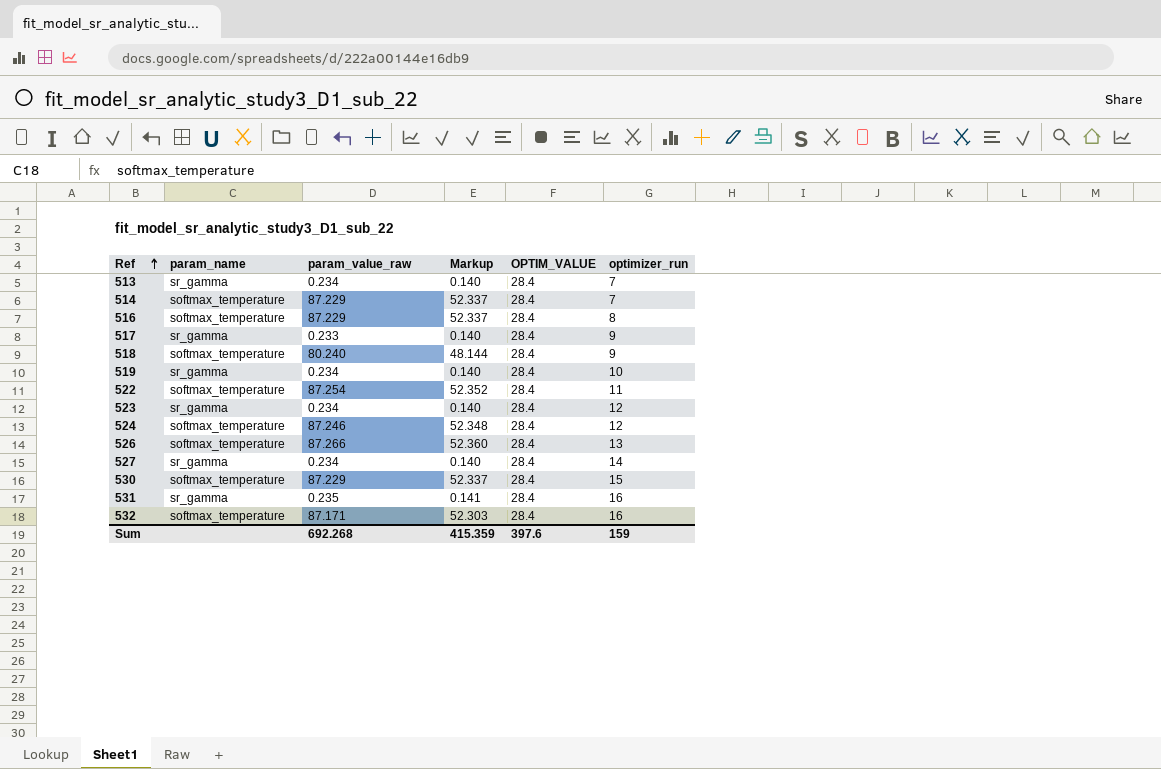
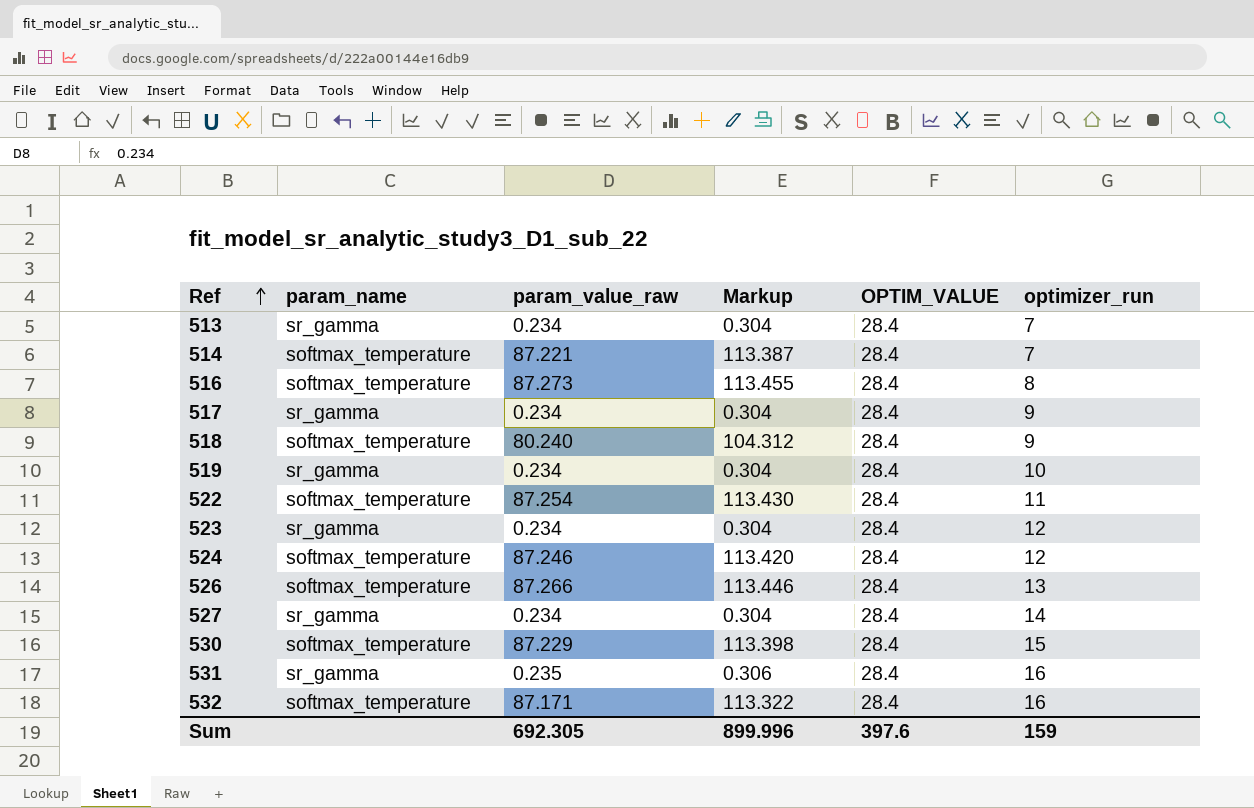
column Markup | formula: [param_value_raw] * 0.6 -> [param_value_raw] * 1.3
514 | param_value_raw: 87.229 -> 87.221
516 | param_value_raw: 87.229 -> 87.273
517 | param_value_raw: 0.233 -> 0.234
Sum | param_value_raw: 692.268 -> 692.305
Sum | Markup: 415.359 -> 899.996

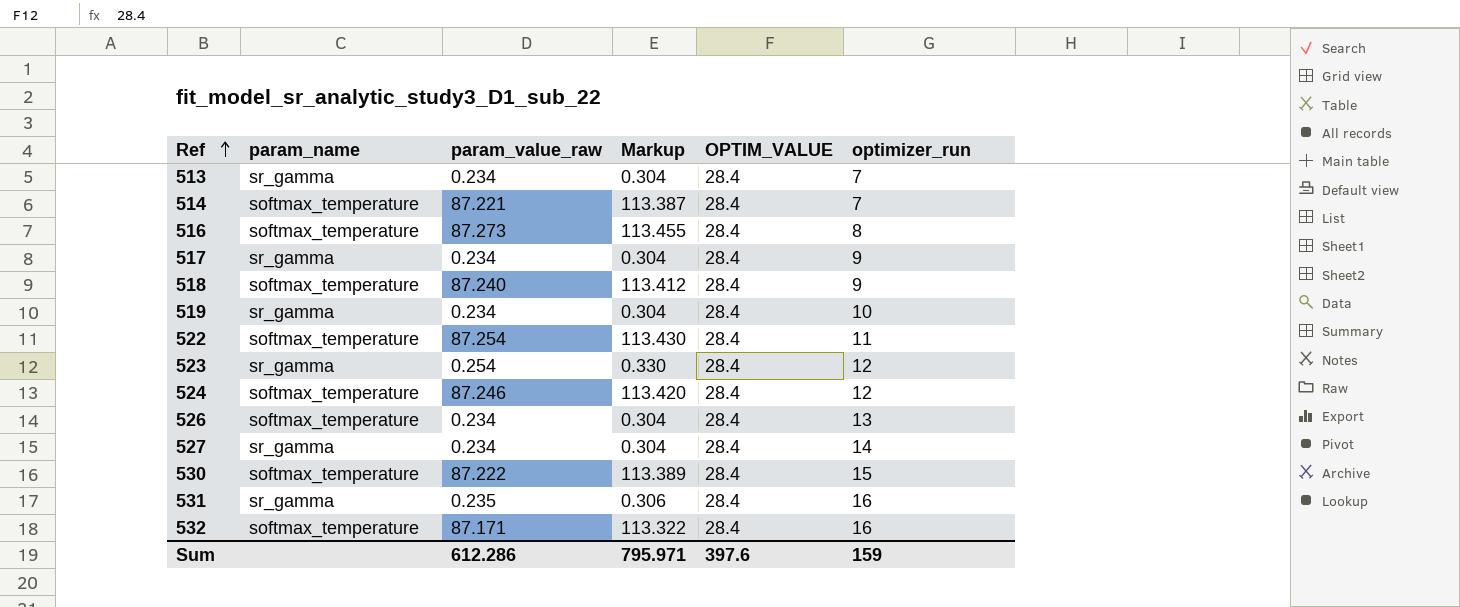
518 | param_value_raw: 80.240 -> 87.240
518 | Markup: 104.312 -> 113.412
523 | param_value_raw: 0.234 -> 0.254
523 | Markup: 0.304 -> 0.330
526 | param_value_raw: 87.266 -> 0.234
526 | Markup: 113.446 -> 0.304
530 | param_value_raw: 87.229 -> 87.222
530 | Markup: 113.398 -> 113.389
Sum | param_value_raw: 692.305 -> 612.286
Sum | Markup: 899.996 -> 795.971

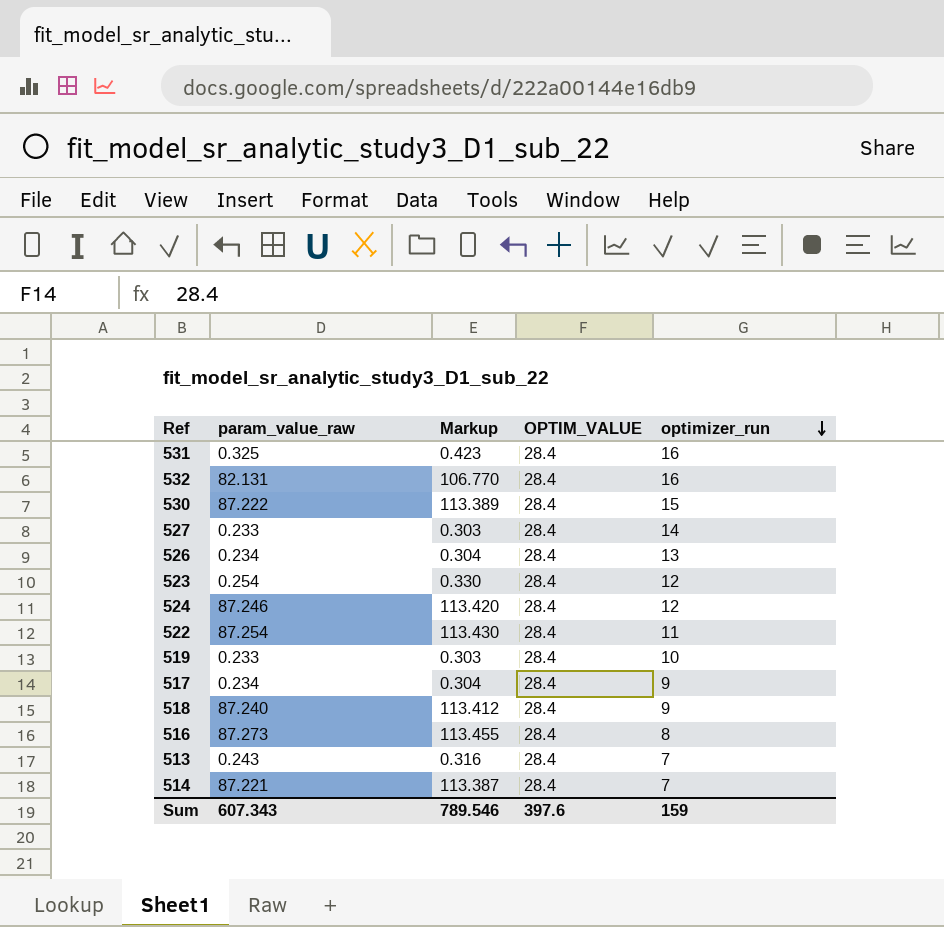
row order: Ref ascending -> optimizer_run descending
column param_name | position: 2 -> none
531 | param_value_raw: 0.235 -> 0.325
531 | Markup: 0.306 -> 0.423
532 | param_value_raw: 87.171 -> 82.131
532 | Markup: 113.322 -> 106.770
527 | param_value_raw: 0.234 -> 0.233
527 | Markup: 0.304 -> 0.303
519 | param_value_raw: 0.234 -> 0.233
519 | Markup: 0.304 -> 0.303
513 | param_value_raw: 0.234 -> 0.243
513 | Markup: 0.304 -> 0.316
Sum | param_value_raw: 612.286 -> 607.343
Sum | Markup: 795.971 -> 789.546

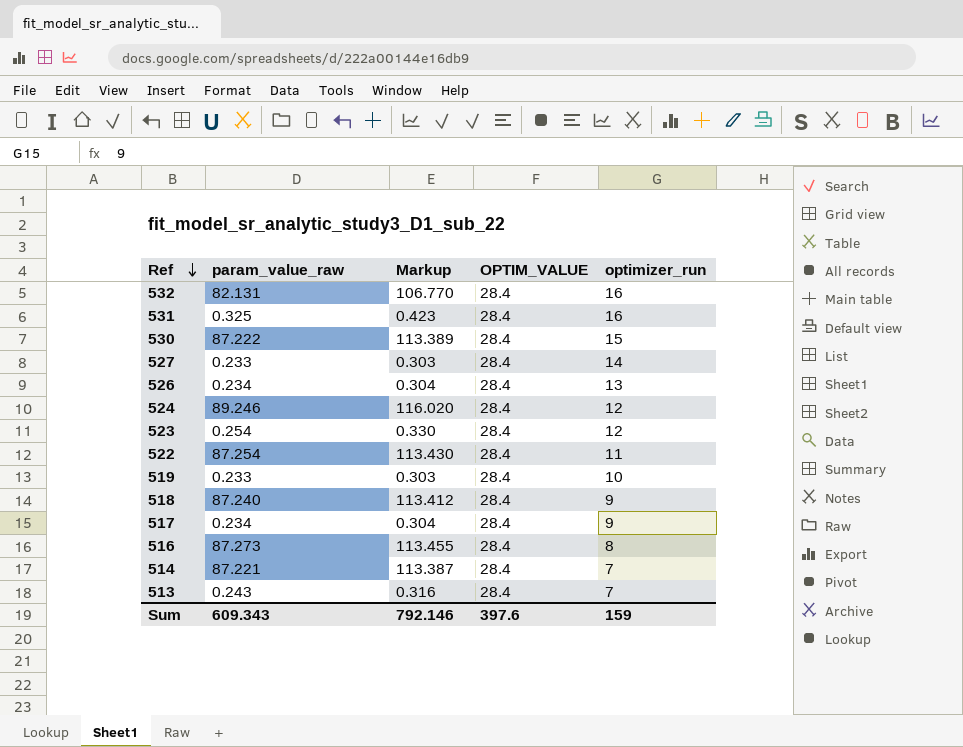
row order: optimizer_run descending -> Ref descending
524 | param_value_raw: 87.246 -> 89.246
524 | Markup: 113.420 -> 116.020
Sum | param_value_raw: 607.343 -> 609.343
Sum | Markup: 789.546 -> 792.146

